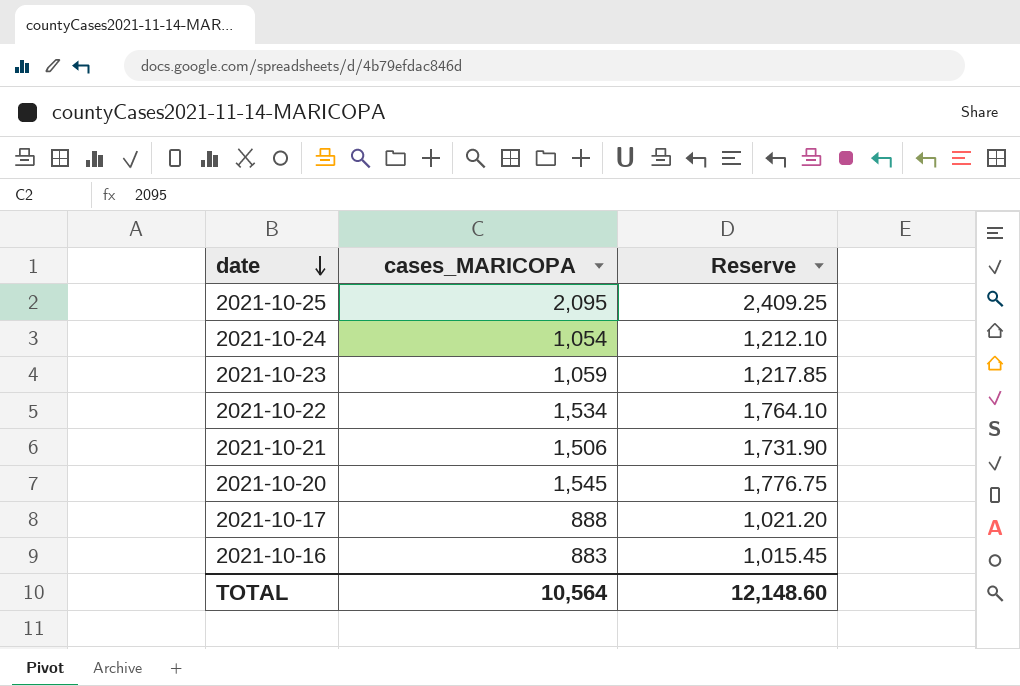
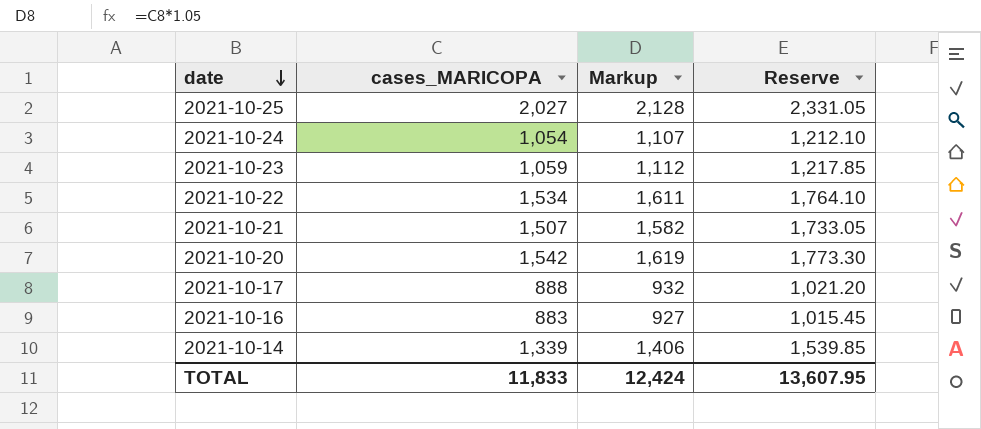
column Markup | formula: none -> [cases_MARICOPA] * 1.05
2021-10-25 | cases_MARICOPA: 2,095 -> 2,027
2021-10-25 | Reserve: 2,409.25 -> 2,331.05
2021-10-21 | cases_MARICOPA: 1,506 -> 1,507
2021-10-21 | Reserve: 1,731.90 -> 1,733.05
2021-10-20 | cases_MARICOPA: 1,545 -> 1,542
2021-10-20 | Reserve: 1,776.75 -> 1,773.30
row 2021-10-14: none -> 1,339 | 1,406 | 1,539.85
TOTAL | cases_MARICOPA: 10,564 -> 11,833
TOTAL | Reserve: 12,148.60 -> 13,607.95

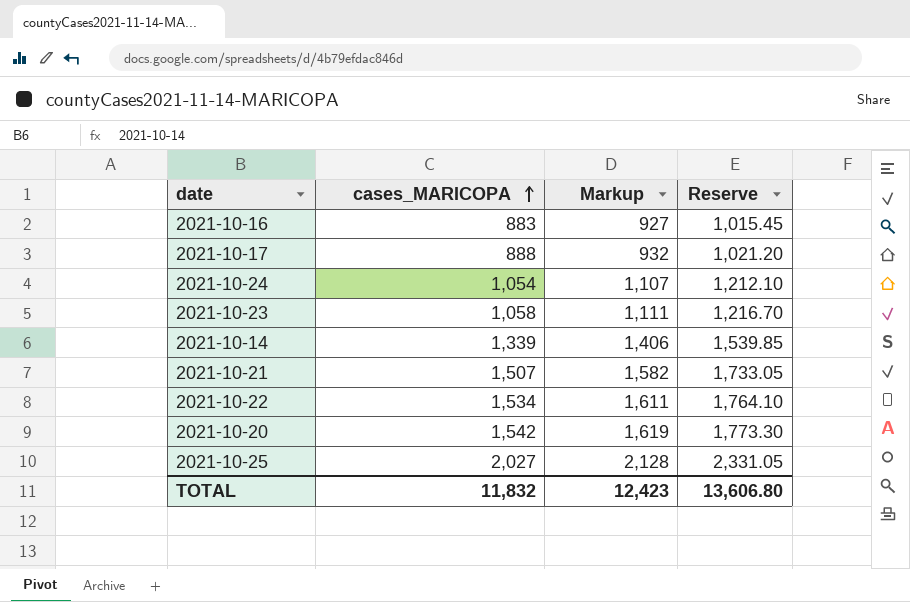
row order: date descending -> cases_MARICOPA ascending
2021-10-23 | cases_MARICOPA: 1,059 -> 1,058
2021-10-23 | Markup: 1,112 -> 1,111
2021-10-23 | Reserve: 1,217.85 -> 1,216.70
TOTAL | cases_MARICOPA: 11,833 -> 11,832
TOTAL | Markup: 12,424 -> 12,423
TOTAL | Reserve: 13,607.95 -> 13,606.80

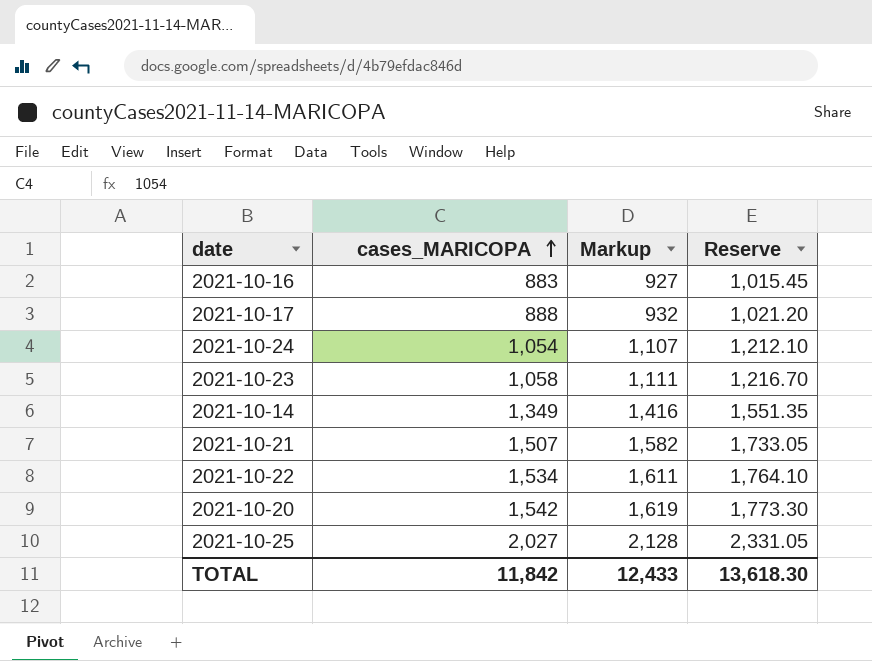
2021-10-14 | cases_MARICOPA: 1,339 -> 1,349
2021-10-14 | Markup: 1,406 -> 1,416
2021-10-14 | Reserve: 1,539.85 -> 1,551.35
TOTAL | cases_MARICOPA: 11,832 -> 11,842
TOTAL | Markup: 12,423 -> 12,433
TOTAL | Reserve: 13,606.80 -> 13,618.30

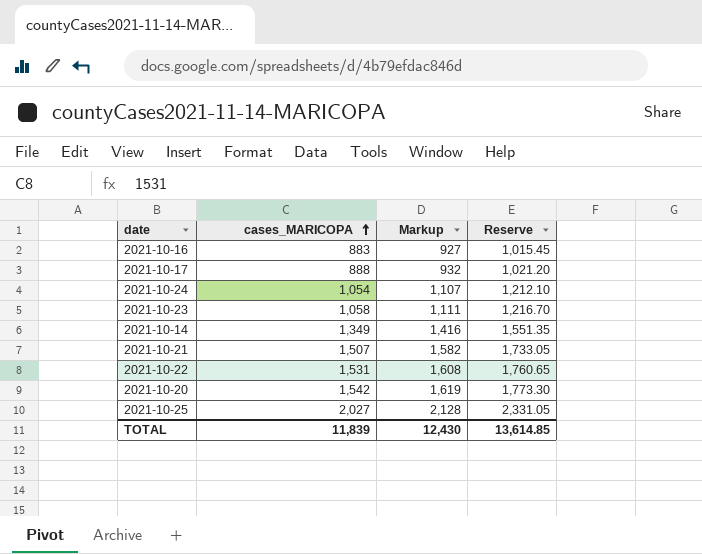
2021-10-22 | cases_MARICOPA: 1,534 -> 1,531
2021-10-22 | Markup: 1,611 -> 1,608
2021-10-22 | Reserve: 1,764.10 -> 1,760.65
TOTAL | cases_MARICOPA: 11,842 -> 11,839
TOTAL | Markup: 12,433 -> 12,430
TOTAL | Reserve: 13,618.30 -> 13,614.85

